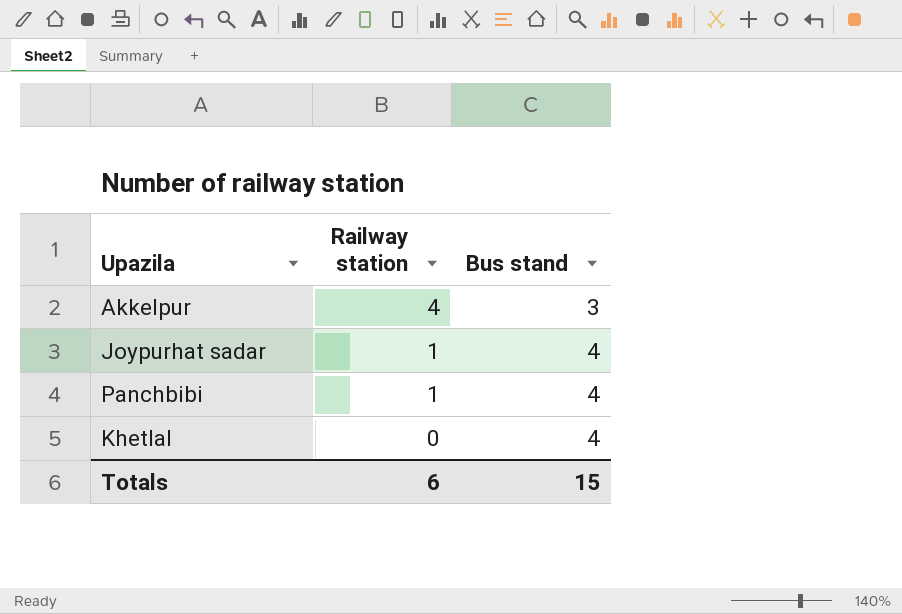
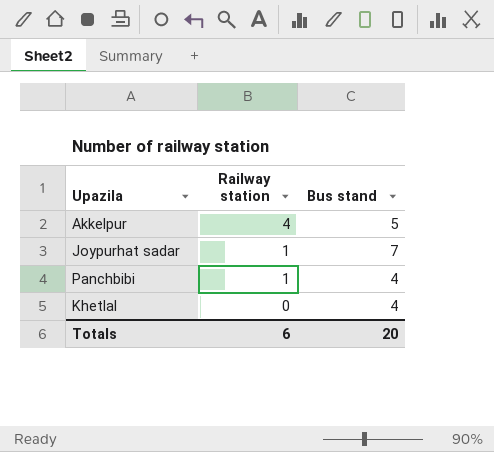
Akkelpur | Bus stand: 3 -> 5
Joypurhat sadar | Bus stand: 4 -> 7
Totals | Bus stand: 15 -> 20

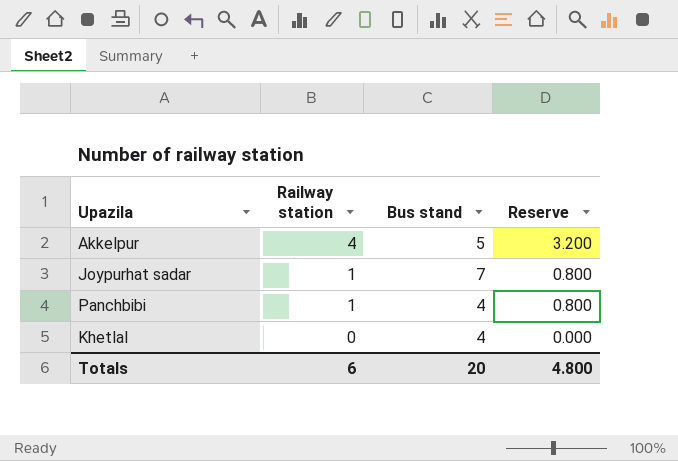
column Reserve | formula: none -> [Railway station] * 0.8

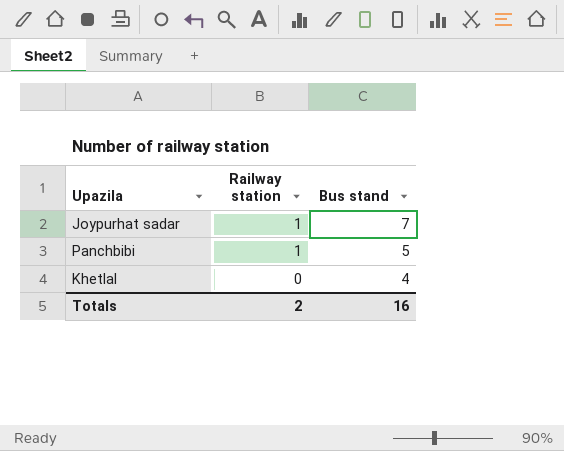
column Reserve | formula: [Railway station] * 0.8 -> none
row Akkelpur: 4 | 5 | 3.200 -> none
Panchbibi | Bus stand: 4 -> 5
Totals | Railway station: 6 -> 2
Totals | Bus stand: 20 -> 16

